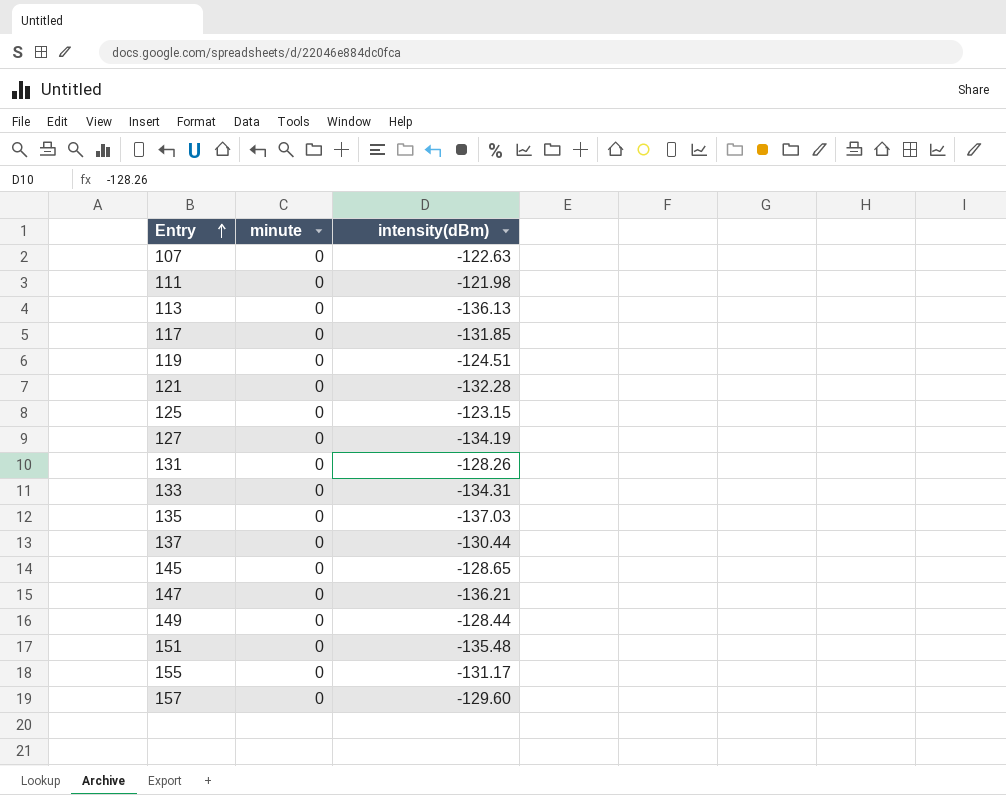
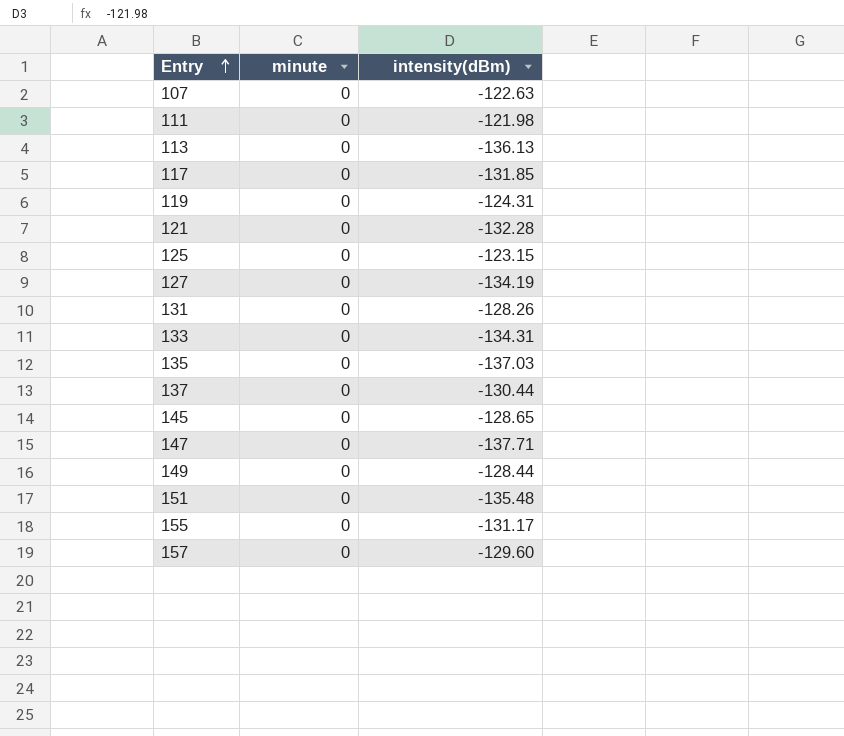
119 | intensity(dBm): -124.51 -> -124.31
147 | intensity(dBm): -136.21 -> -137.71

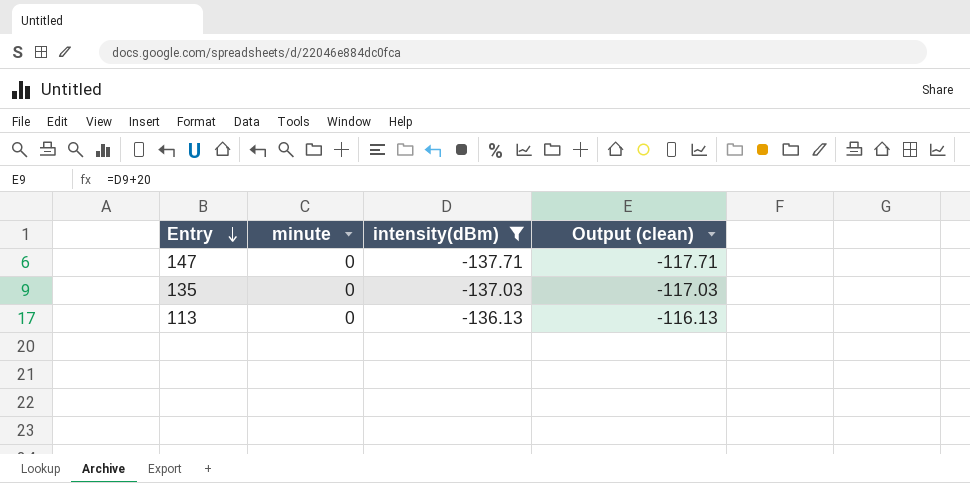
filter: none -> intensity(dBm) <= -136.13
row order: Entry ascending -> Entry descending
column Output (clean) | formula: none -> [intensity(dBm)] + 20

